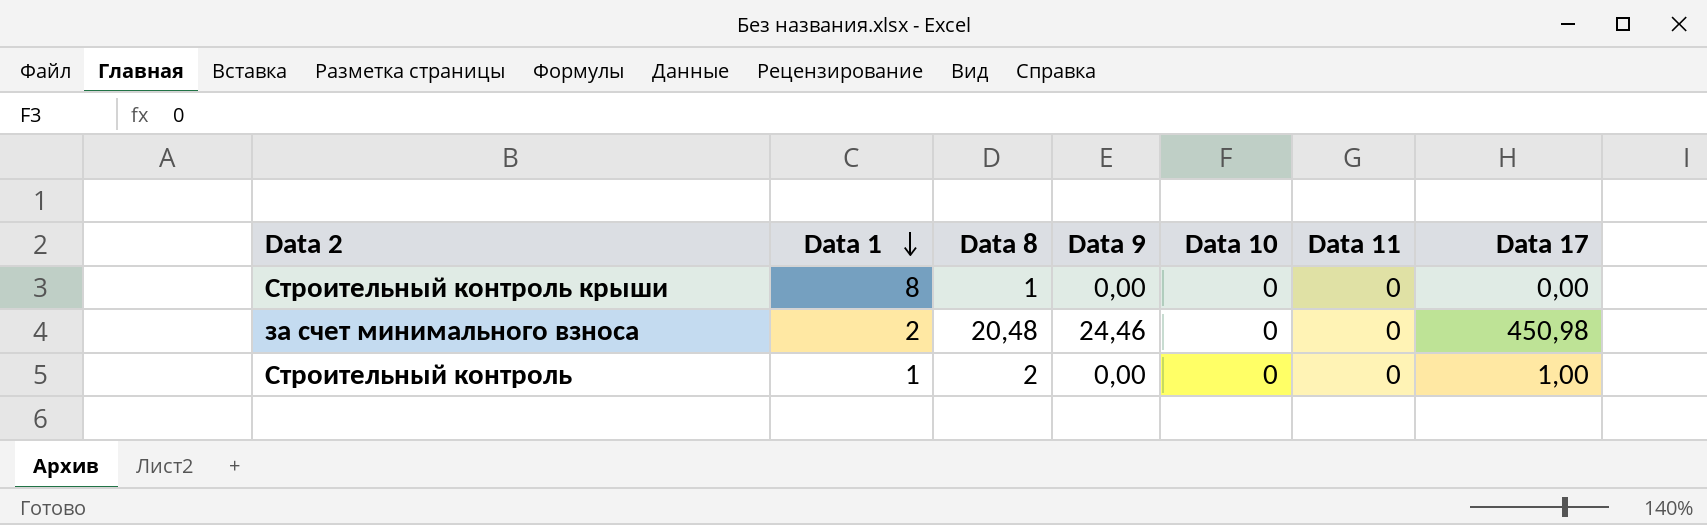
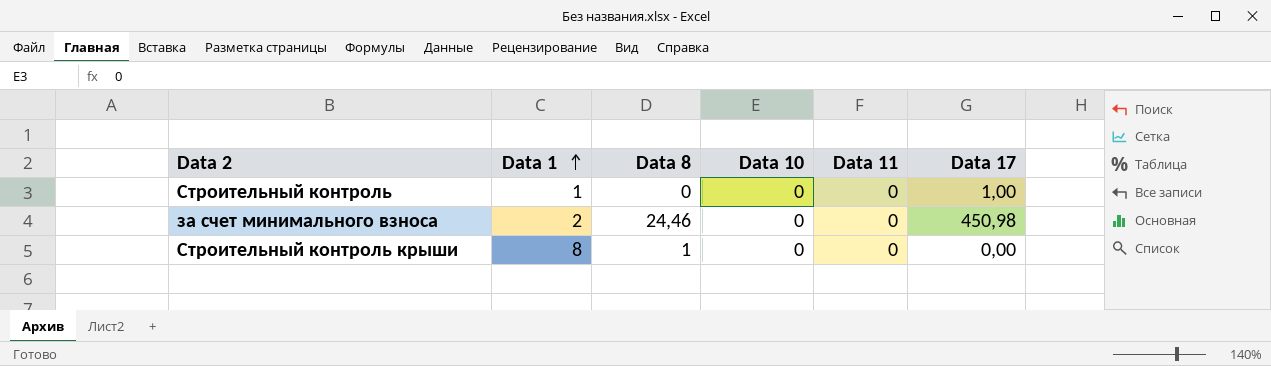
row order: Data 1 descending -> Data 1 ascending
column Data 9 | position: 4 -> none
Строительный контроль | Data 8: 2 -> 0
за счет минимального взноса | Data 8: 20,48 -> 24,46

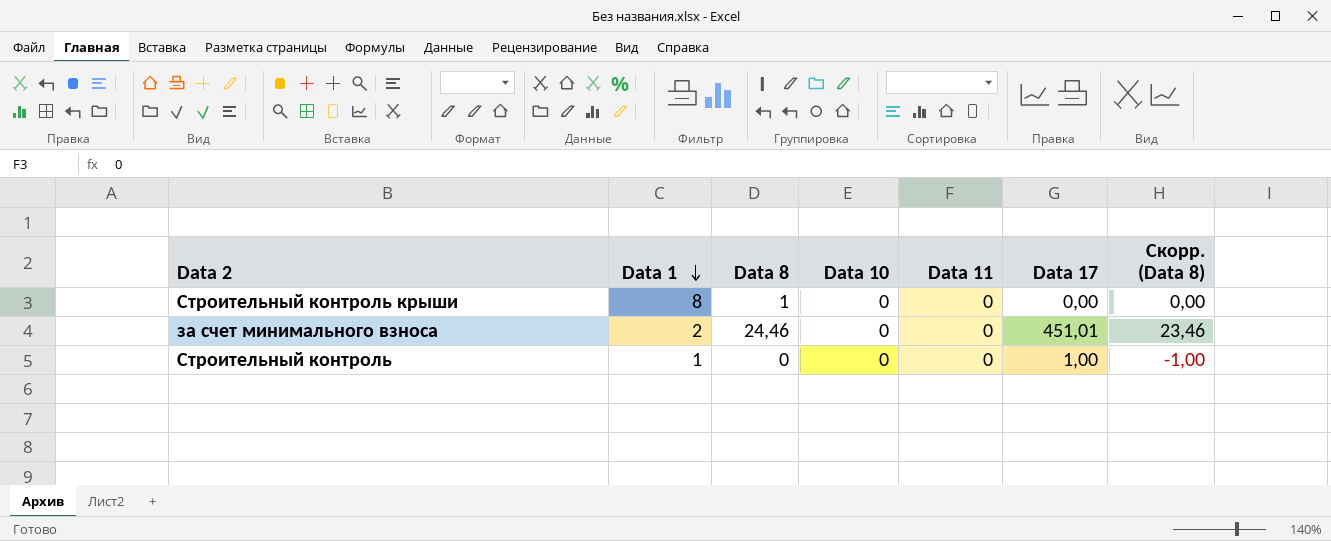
row order: Data 1 ascending -> Data 1 descending
column Скорр. (Data 8) | formula: none -> [Data 8] - 1
за счет минимального взноса | Data 17: 450,98 -> 451,01

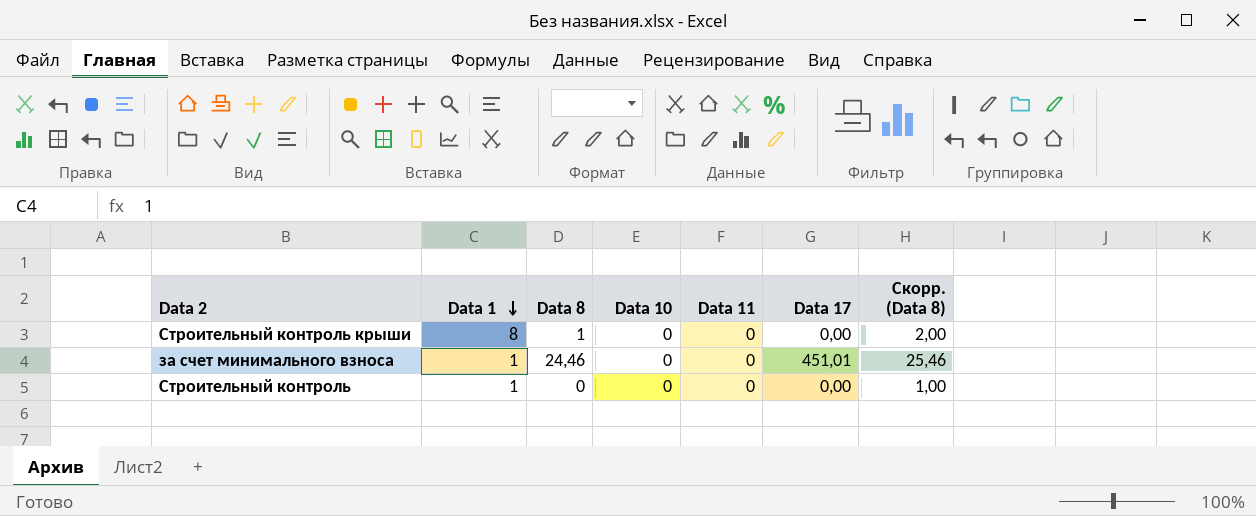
column Скорр. (Data 8) | formula: [Data 8] - 1 -> [Data 8] + 1
за счет минимального взноса | Data 1: 2 -> 1
Строительный контроль | Data 17: 1,00 -> 0,00

